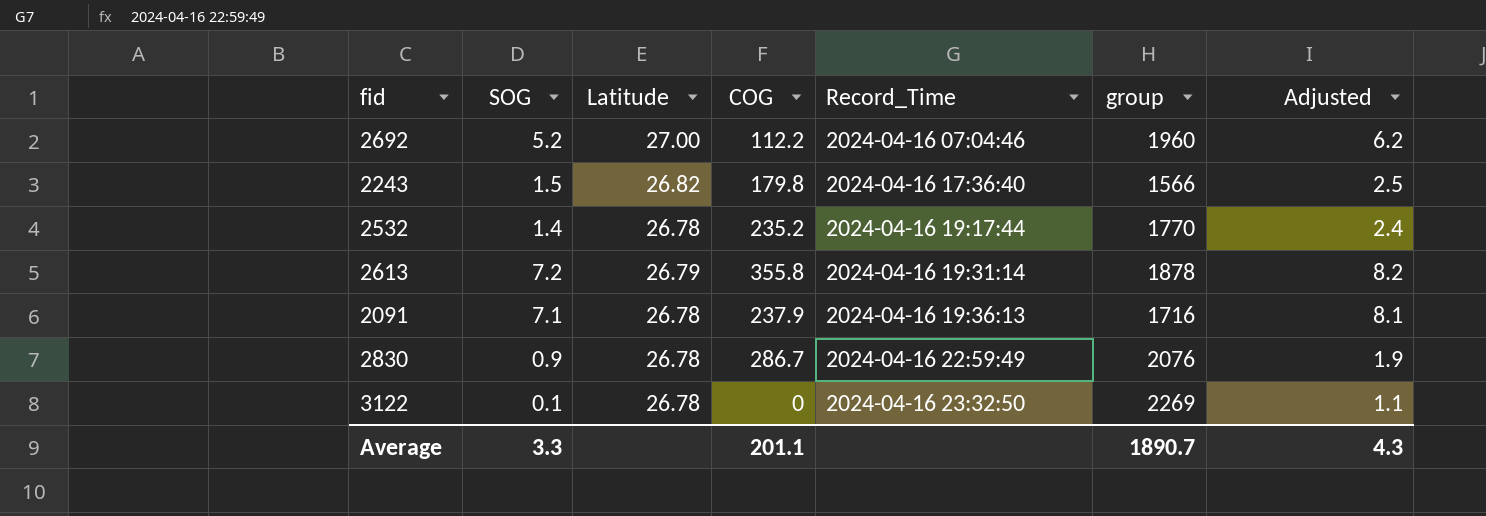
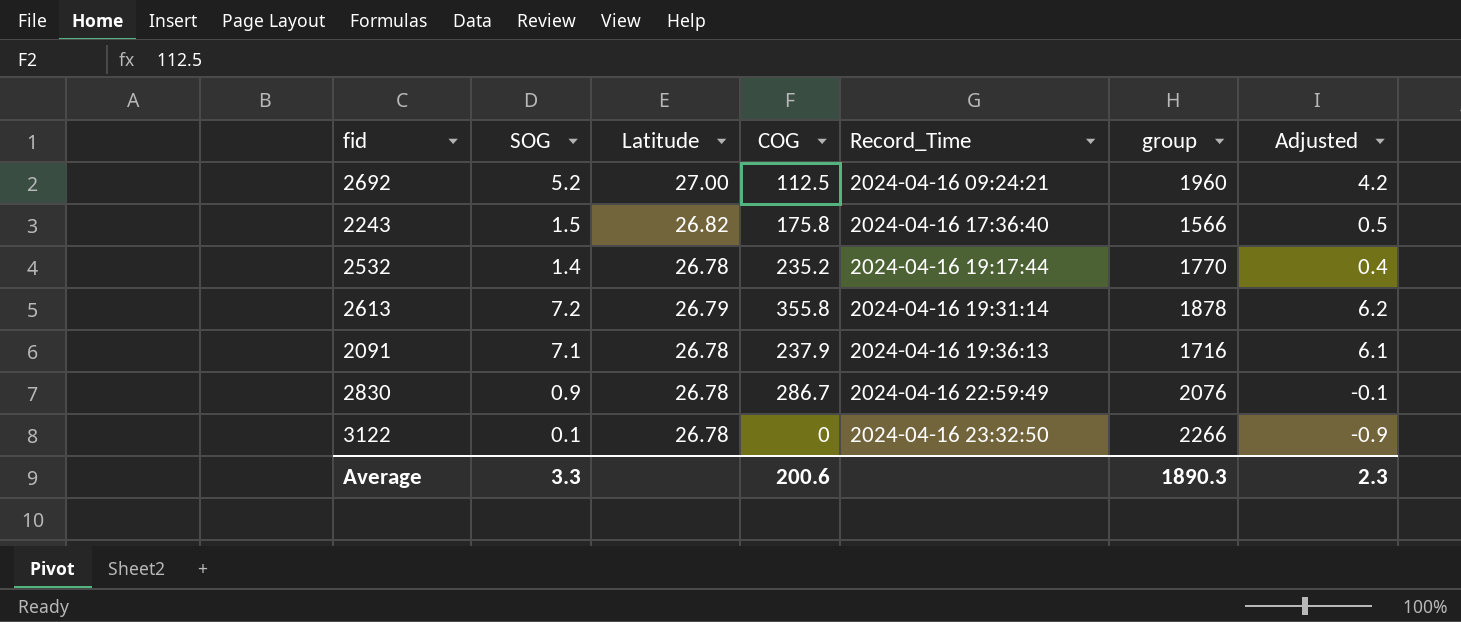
column Adjusted | formula: [SOG] + 1 -> [SOG] - 1
2692 | COG: 112.2 -> 112.5
2692 | Record_Time: 2024-04-16 07:04:46 -> 2024-04-16 09:24:21
2243 | COG: 179.8 -> 175.8
3122 | group: 2269 -> 2266
Average | COG: 201.1 -> 200.6
Average | group: 1890.7 -> 1890.3
Average | Adjusted: 4.3 -> 2.3

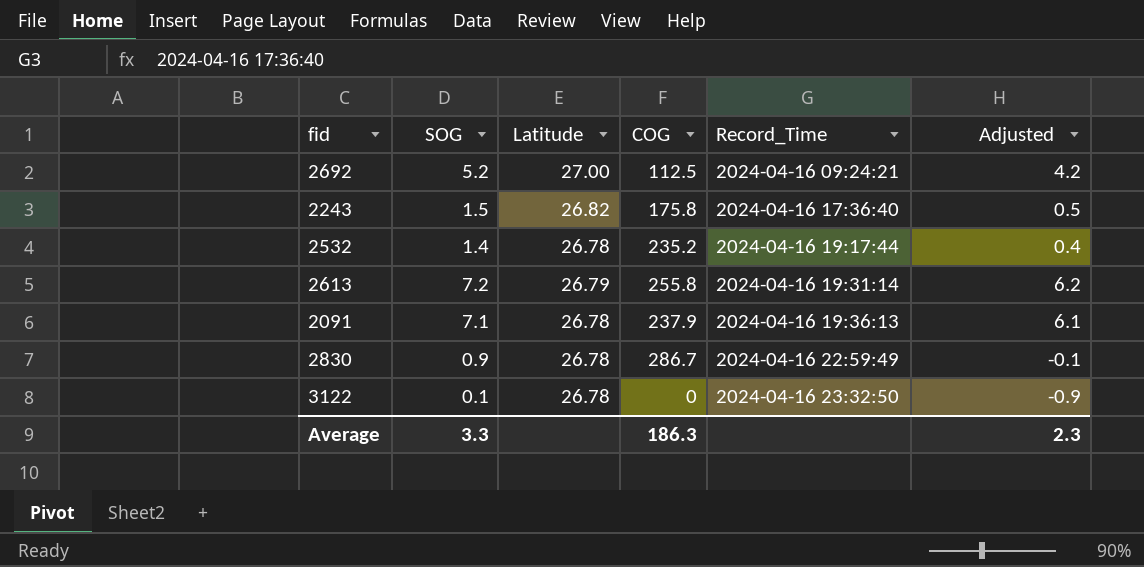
column group | position: 6 -> none
2613 | COG: 355.8 -> 255.8
Average | COG: 200.6 -> 186.3

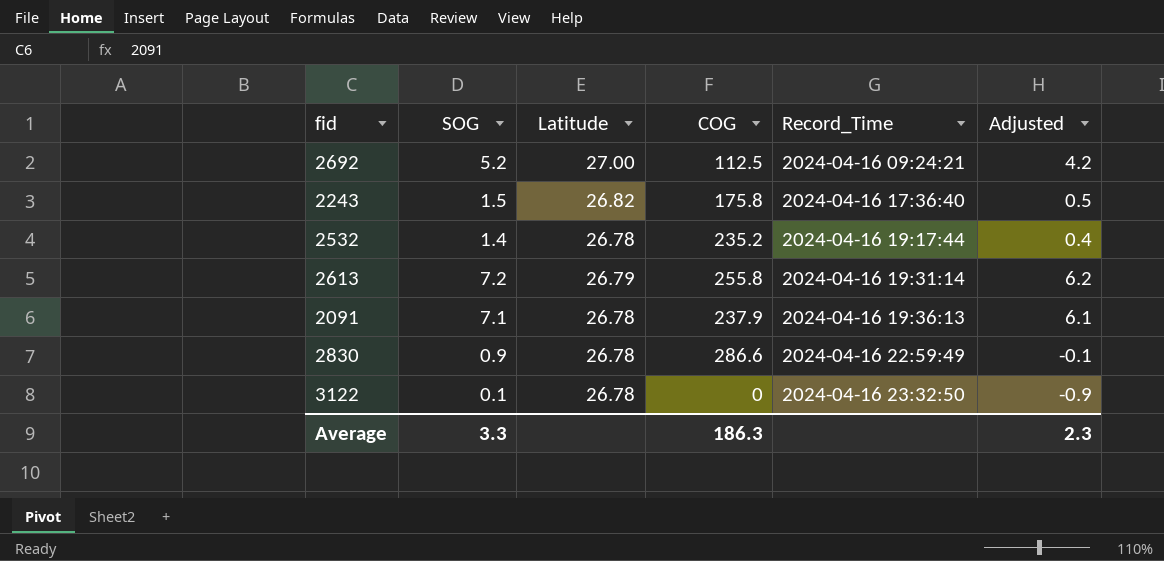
2830 | COG: 286.7 -> 286.6

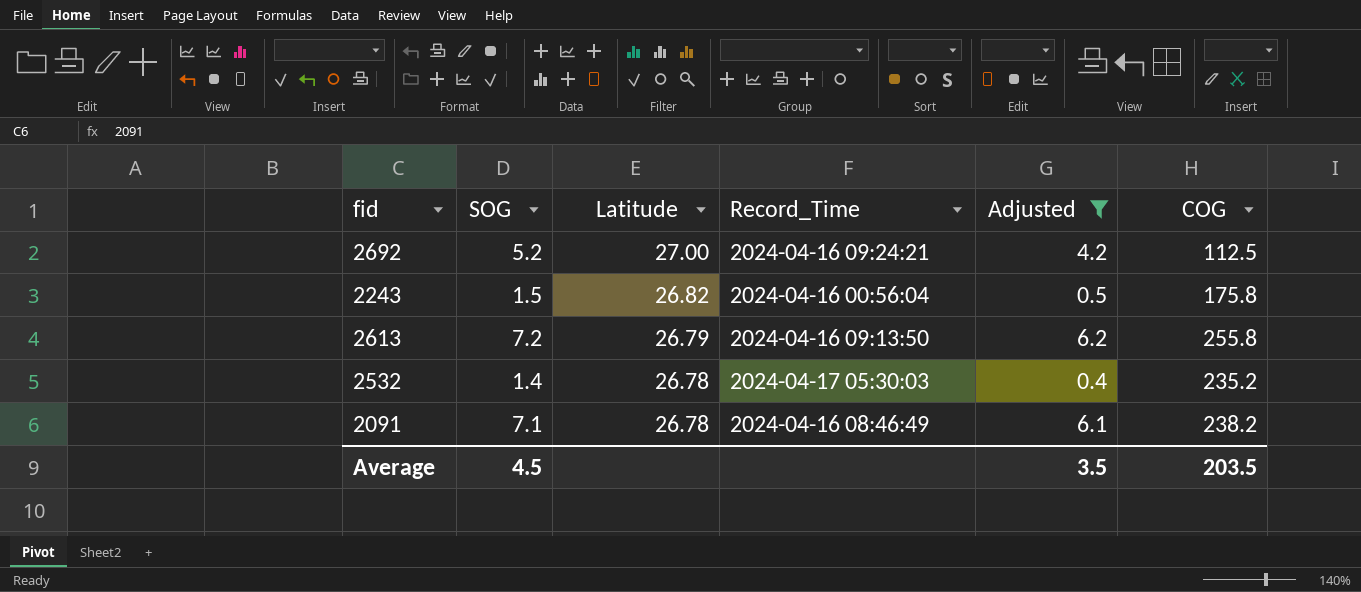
filter: none -> Adjusted >= 0.4
row order: Record_Time ascending -> Latitude descending
column COG | position: 4 -> 6
2243 | Record_Time: 2024-04-16 17:36:40 -> 2024-04-16 00:56:04
2613 | Record_Time: 2024-04-16 19:31:14 -> 2024-04-16 09:13:50
2532 | Record_Time: 2024-04-16 19:17:44 -> 2024-04-17 05:30:03
2091 | Record_Time: 2024-04-16 19:36:13 -> 2024-04-16 08:46:49
2091 | COG: 237.9 -> 238.2
Average | SOG: 3.3 -> 4.5
Average | Adjusted: 2.3 -> 3.5
Average | COG: 186.3 -> 203.5

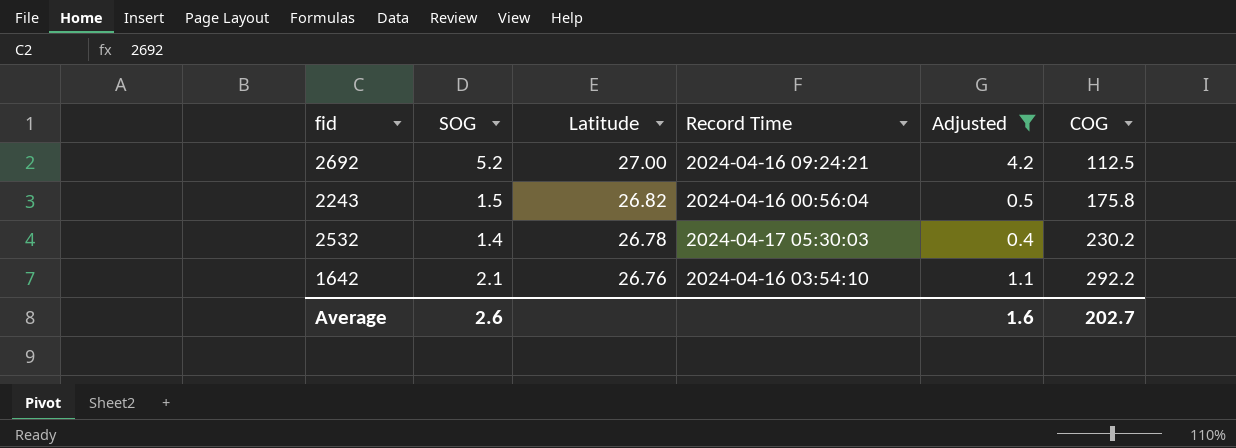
column name: Record_Time -> Record Time
row 2613: 7.2 | 26.79 | 2024-04-16 09:13:50 | 6.2 | 255.8 -> none
row 2091: 7.1 | 26.78 | 2024-04-16 08:46:49 | 6.1 | 238.2 -> none
2532 | COG: 235.2 -> 230.2
row 1642: none -> 2.1 | 26.76 | 2024-04-16 03:54:10 | 1.1 | 292.2
Average | SOG: 4.5 -> 2.6
Average | Adjusted: 3.5 -> 1.6
Average | COG: 203.5 -> 202.7

